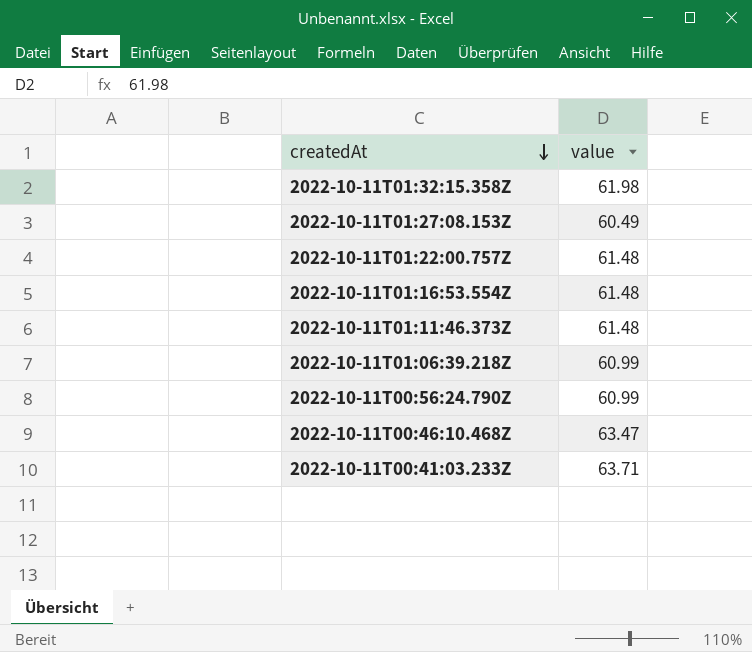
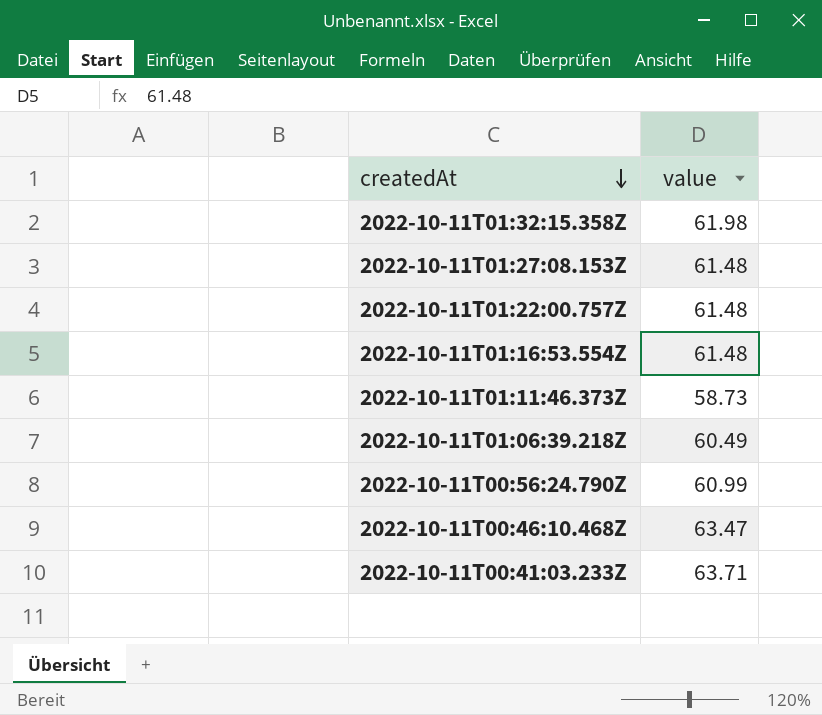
2022-10-11T01:27:08.153Z | value: 60.49 -> 61.48
2022-10-11T01:11:46.373Z | value: 61.48 -> 58.73
2022-10-11T01:06:39.218Z | value: 60.99 -> 60.49

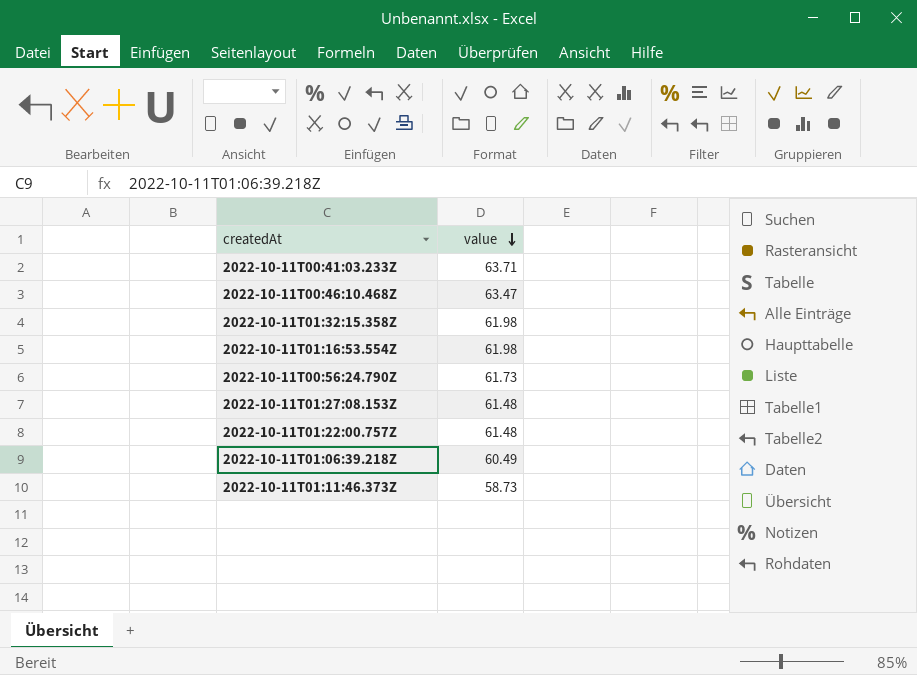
row order: createdAt descending -> value descending
2022-10-11T01:16:53.554Z | value: 61.48 -> 61.98
2022-10-11T00:56:24.790Z | value: 60.99 -> 61.73

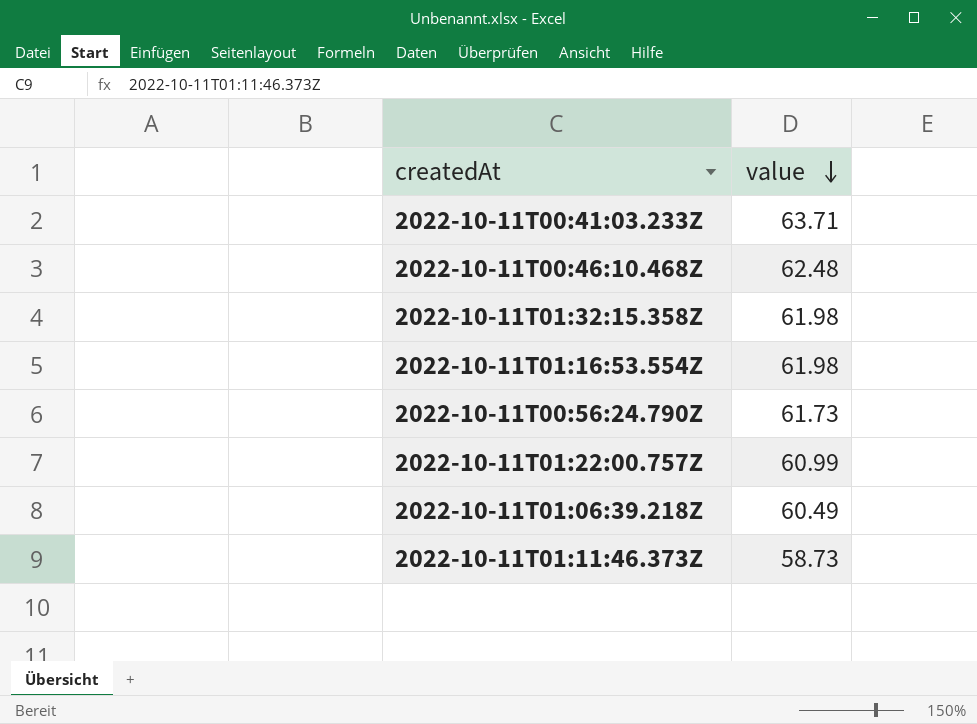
row 2022-10-11T01:27:08.153Z: 61.48 -> none
2022-10-11T00:46:10.468Z | value: 63.47 -> 62.48
2022-10-11T01:22:00.757Z | value: 61.48 -> 60.99

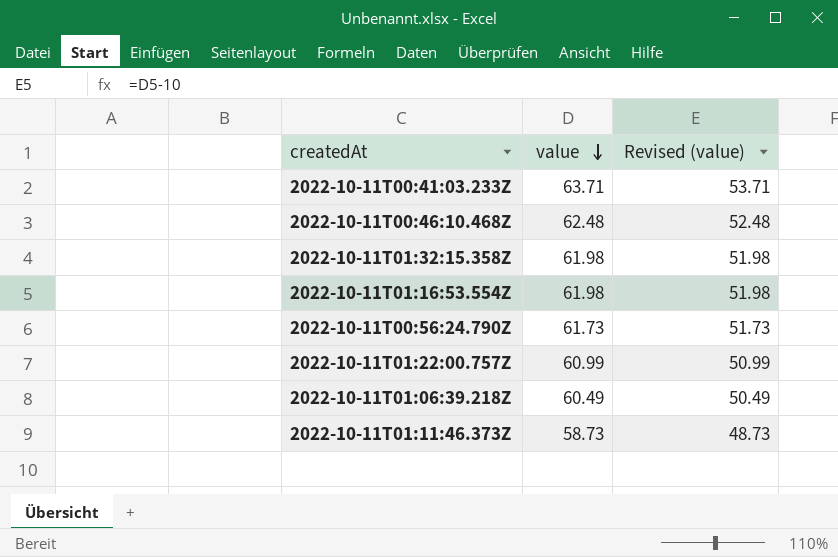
column Revised (value) | formula: none -> [value] - 10

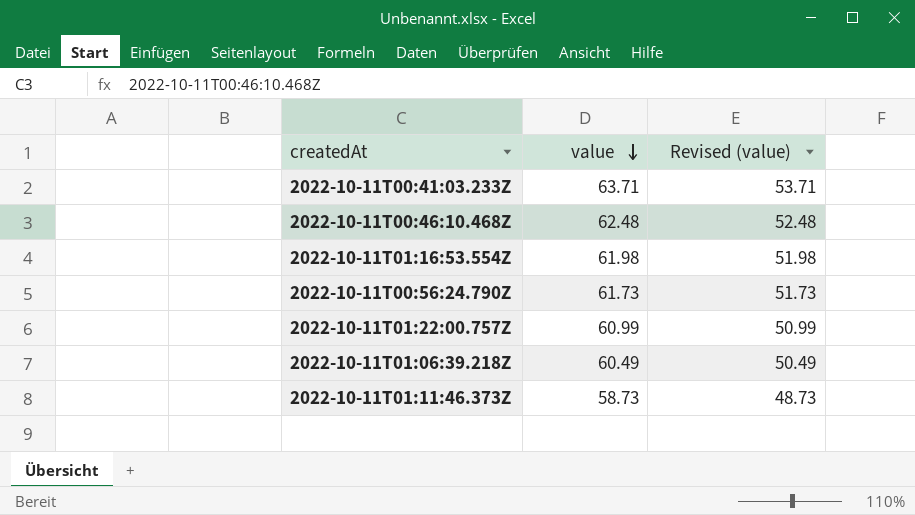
row 2022-10-11T01:32:15.358Z: 61.98 | 51.98 -> none

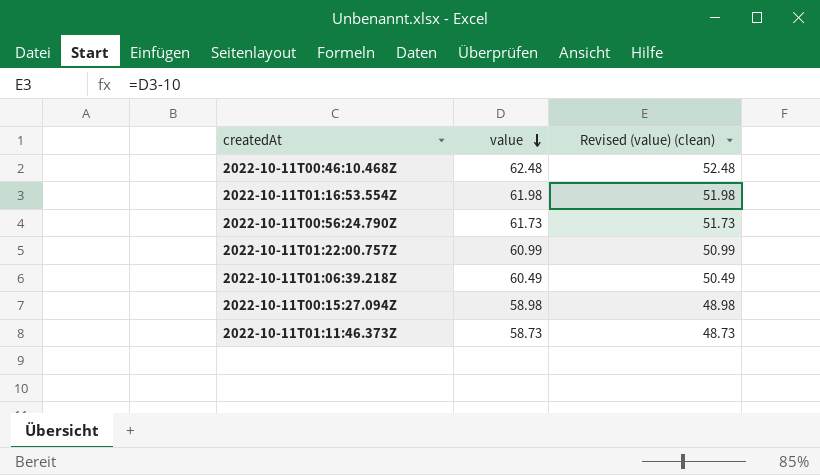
column name: Revised (value) -> Revised (value) (clean)
row 2022-10-11T00:41:03.233Z: 63.71 | 53.71 -> none
row 2022-10-11T00:15:27.094Z: none -> 58.98 | 48.98

